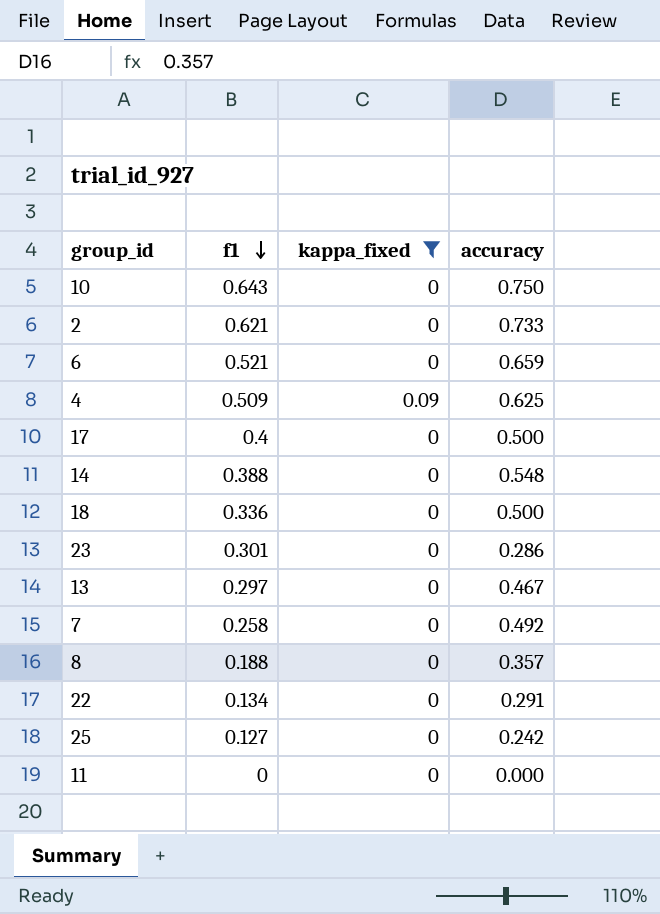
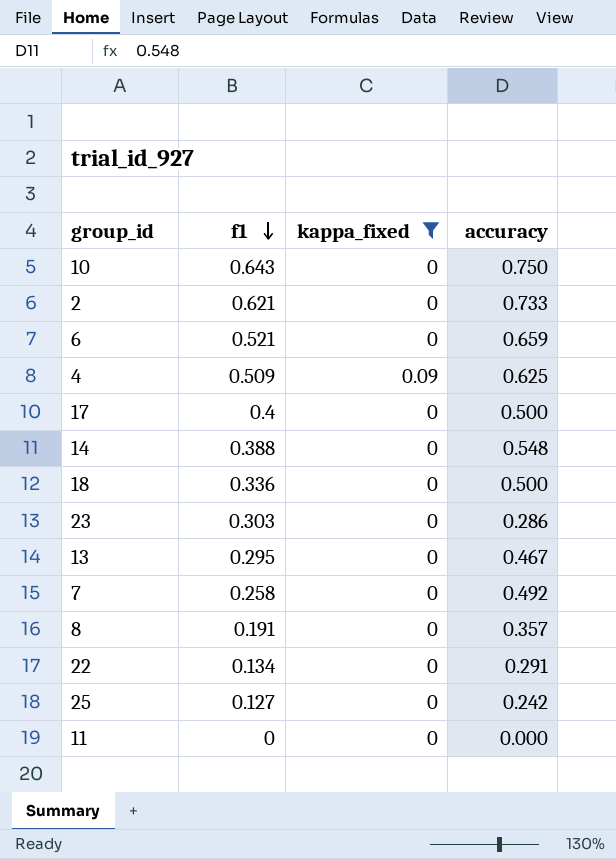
23 | f1: 0.301 -> 0.303
13 | f1: 0.297 -> 0.295
8 | f1: 0.188 -> 0.191

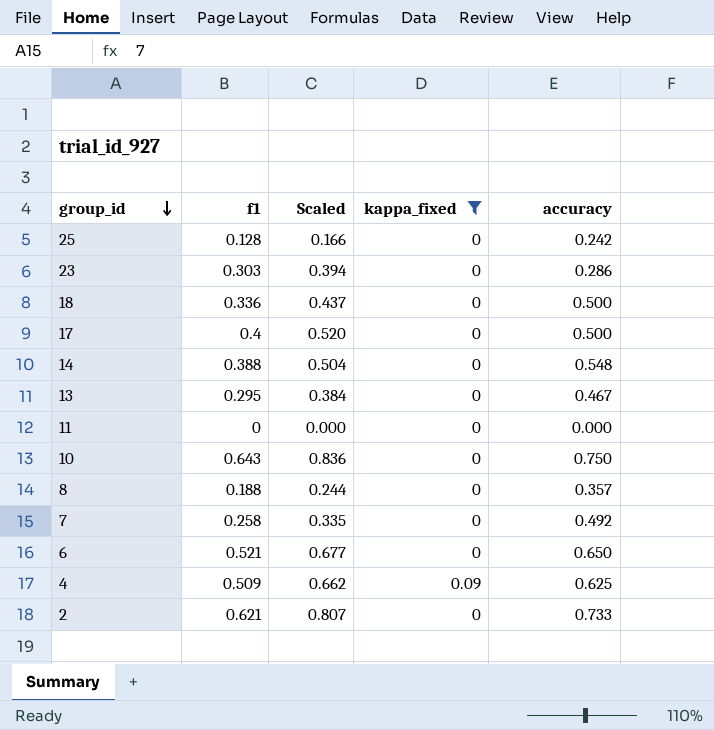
row order: f1 descending -> group_id descending
column Scaled | formula: none -> [f1] * 1.3
row 22: 0.134 | 0 | 0.291 -> none
25 | f1: 0.127 -> 0.128
8 | f1: 0.191 -> 0.188
6 | accuracy: 0.659 -> 0.650

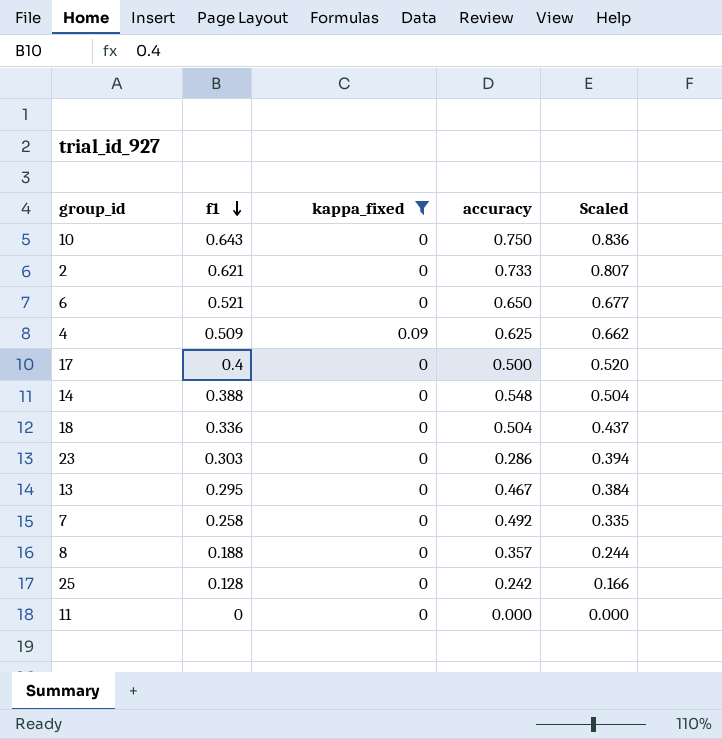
row order: group_id descending -> f1 descending
column Scaled | position: 3 -> 5
18 | accuracy: 0.500 -> 0.504

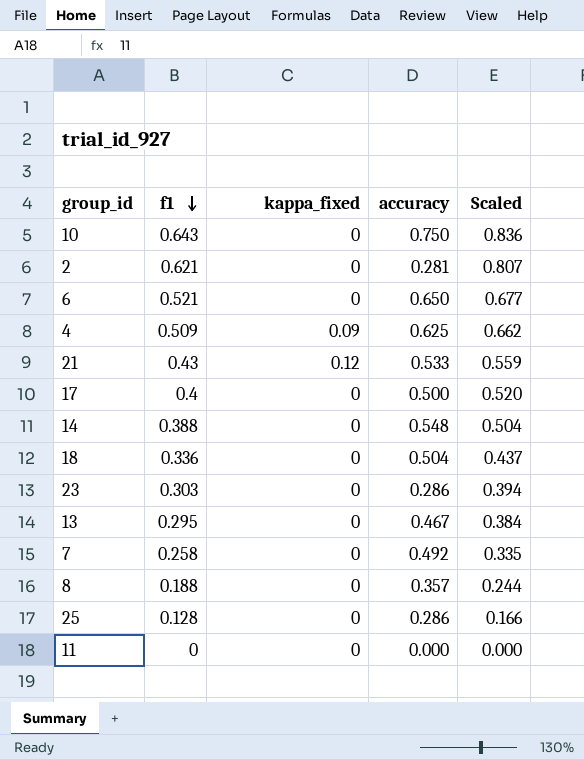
filter: kappa_fixed != 0.12 -> none
2 | accuracy: 0.733 -> 0.281
25 | accuracy: 0.242 -> 0.286

